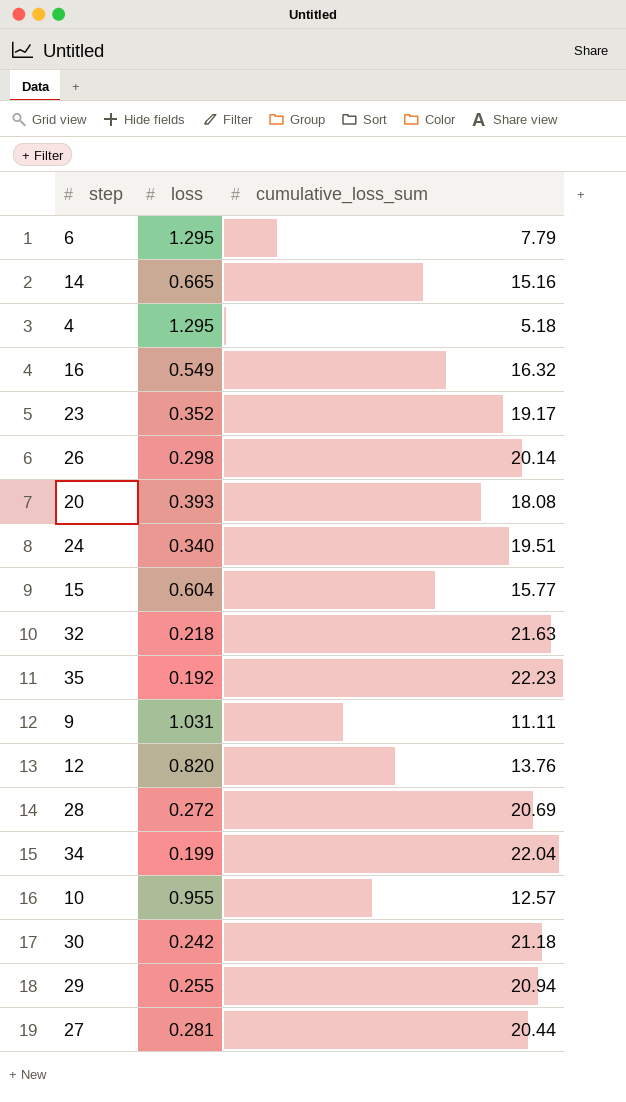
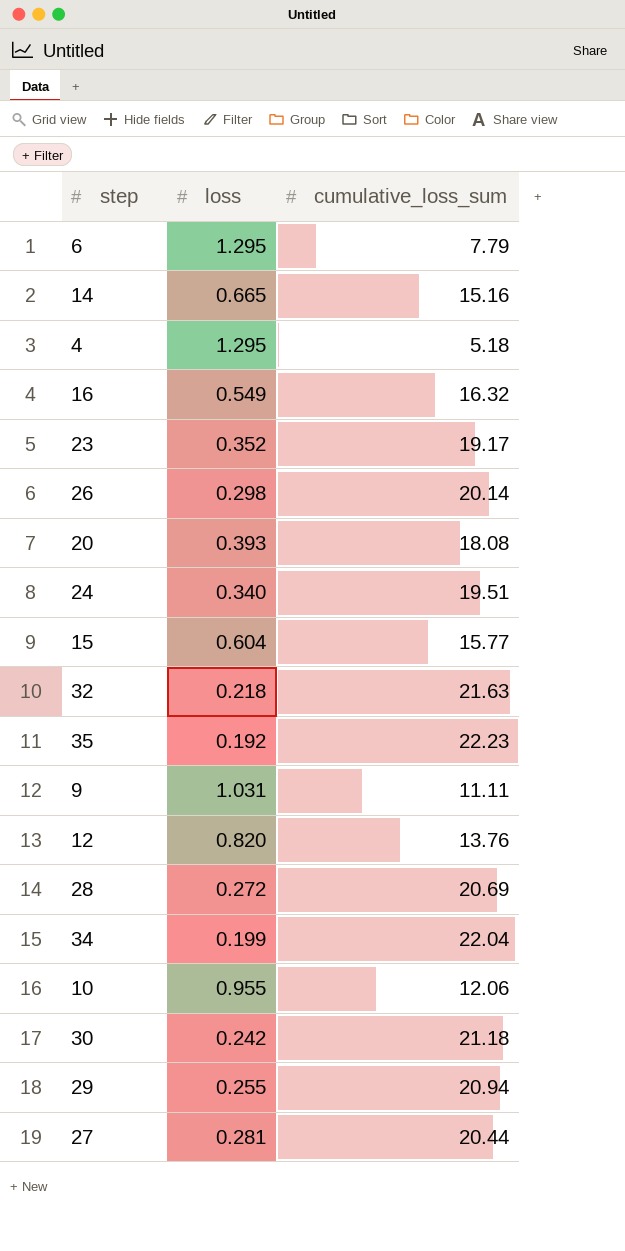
10 | cumulative_loss_sum: 12.57 -> 12.06

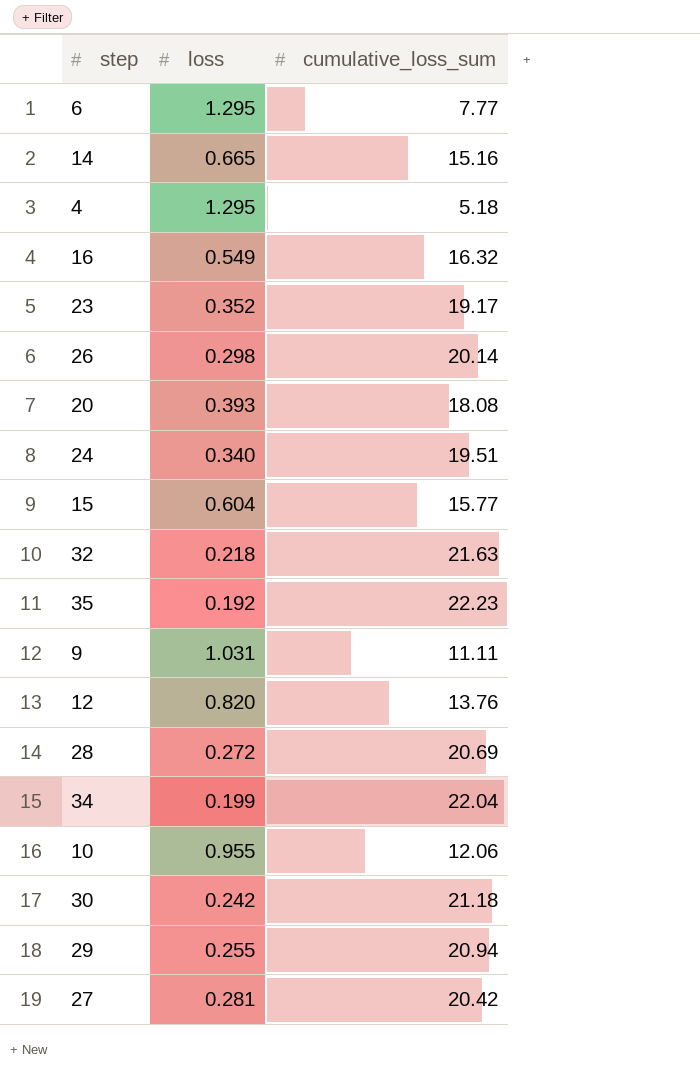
6 | cumulative_loss_sum: 7.79 -> 7.77
27 | cumulative_loss_sum: 20.44 -> 20.42

